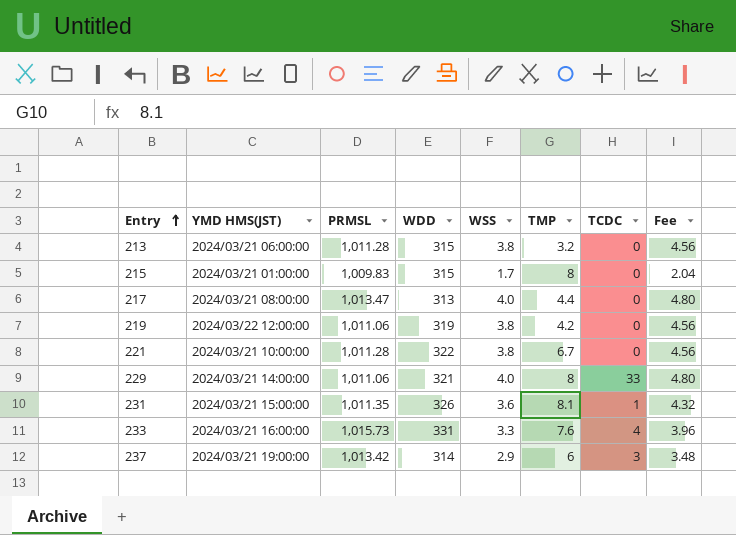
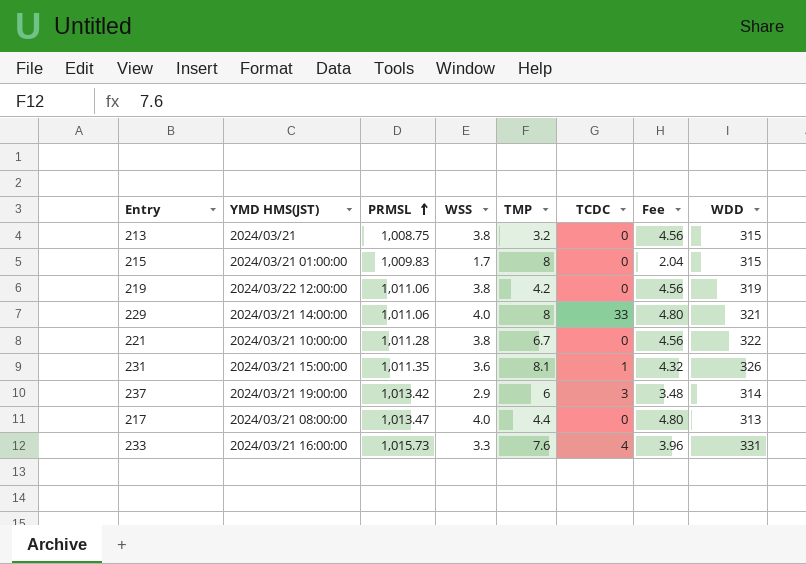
row order: Entry ascending -> PRMSL ascending
column WDD | position: 4 -> 8
213 | YMD HMS(JST): 2024/03/21 06:00:00 -> 2024/03/21
213 | PRMSL: 1,011.28 -> 1,008.75

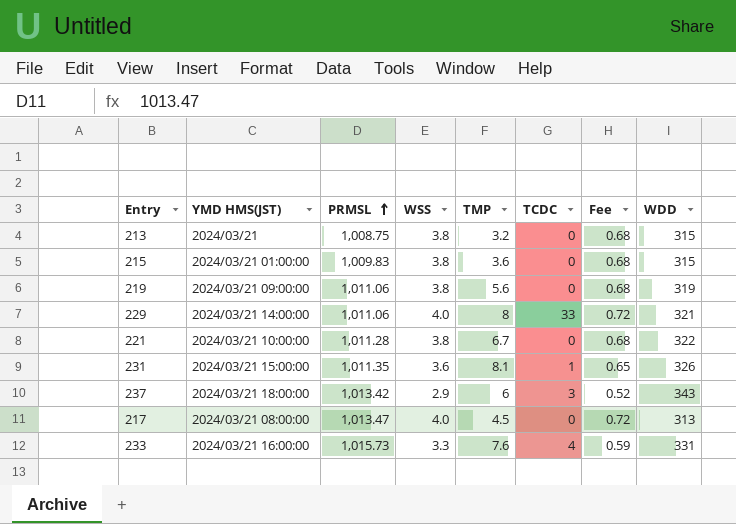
column Fee | formula: [WSS] * 1.2 -> [WSS] * 0.18
215 | WSS: 1.7 -> 3.8
215 | TMP: 8 -> 3.6
219 | YMD HMS(JST): 2024/03/22 12:00:00 -> 2024/03/21 09:00:00
219 | TMP: 4.2 -> 5.6
237 | YMD HMS(JST): 2024/03/21 19:00:00 -> 2024/03/21 18:00:00
237 | WDD: 314 -> 343
217 | TMP: 4.4 -> 4.5

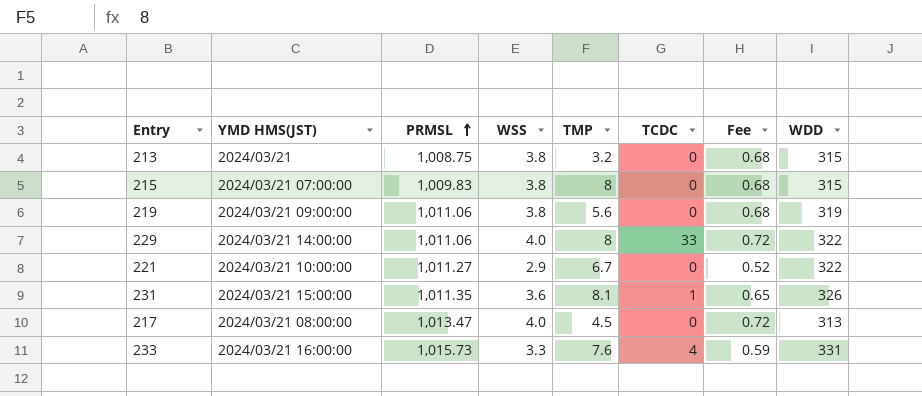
row 237: 2024/03/21 18:00:00 | 1,013.42 | 2.9 | 6 | 3 | 0.52 | 343 -> none
215 | YMD HMS(JST): 2024/03/21 01:00:00 -> 2024/03/21 07:00:00
215 | TMP: 3.6 -> 8
229 | WDD: 321 -> 322
221 | PRMSL: 1,011.28 -> 1,011.27
221 | WSS: 3.8 -> 2.9
221 | Fee: 0.68 -> 0.52

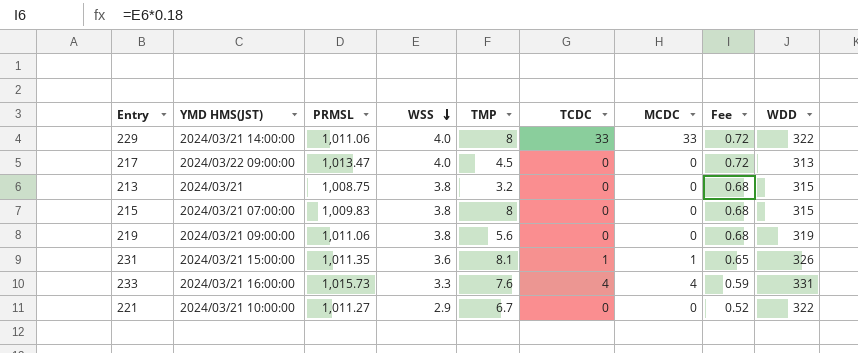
row order: PRMSL ascending -> WSS descending
column MCDC | position: none -> 7
217 | YMD HMS(JST): 2024/03/21 08:00:00 -> 2024/03/22 09:00:00

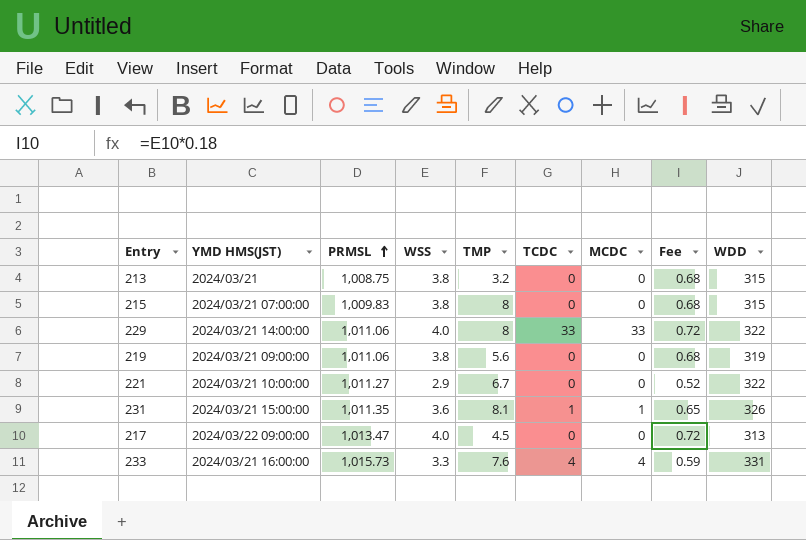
row order: WSS descending -> PRMSL ascending

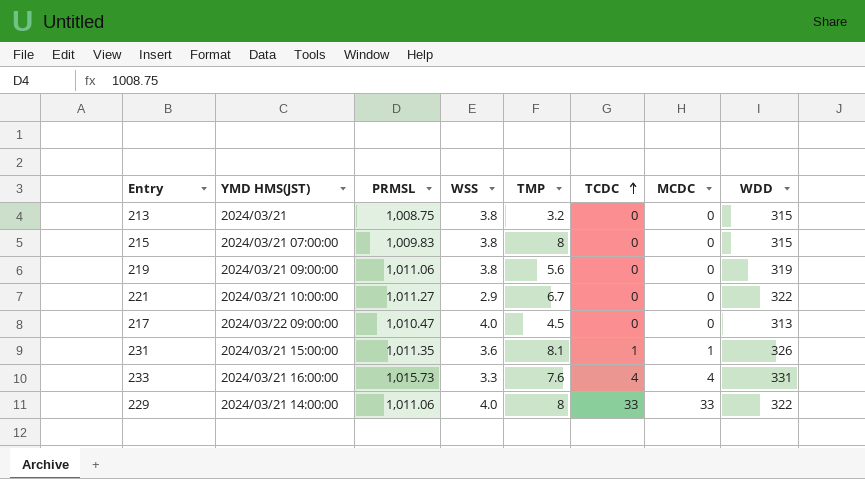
row order: PRMSL ascending -> TCDC ascending
column Fee | formula: [WSS] * 0.18 -> none
217 | PRMSL: 1,013.47 -> 1,010.47

